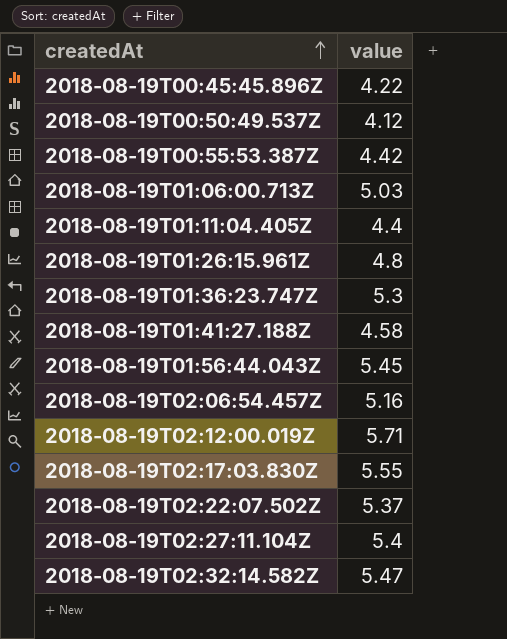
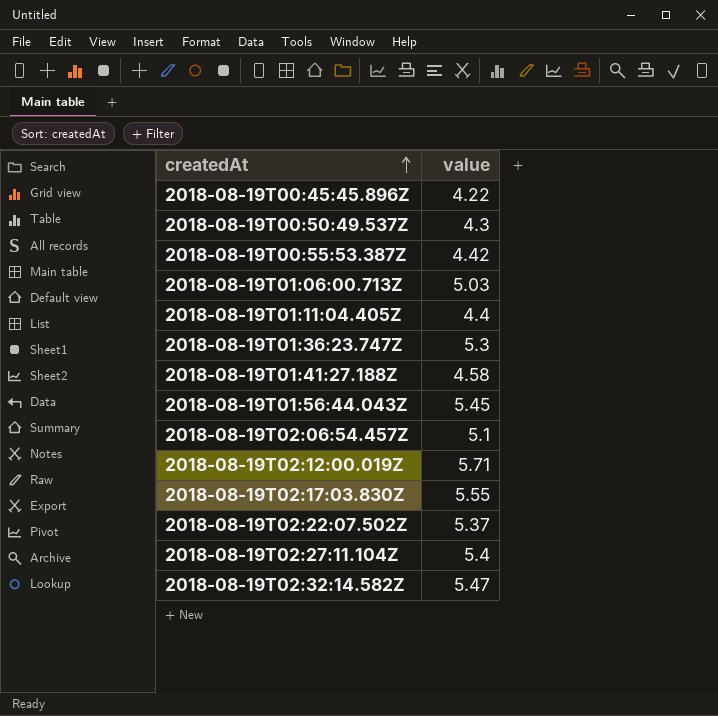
row 2018-08-19T01:26:15.961Z: 4.8 -> none
2018-08-19T00:50:49.537Z | value: 4.12 -> 4.3
2018-08-19T02:06:54.457Z | value: 5.16 -> 5.1

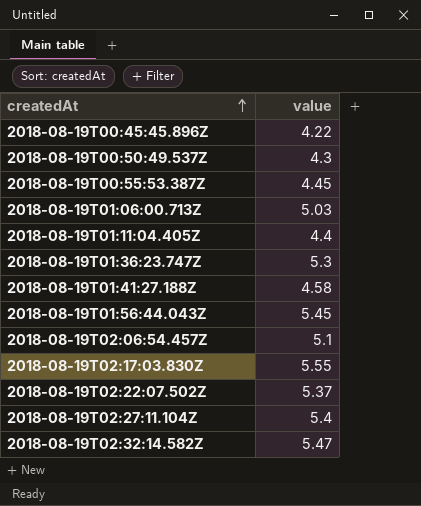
row 2018-08-19T02:12:00.019Z: 5.71 -> none
2018-08-19T00:55:53.387Z | value: 4.42 -> 4.45

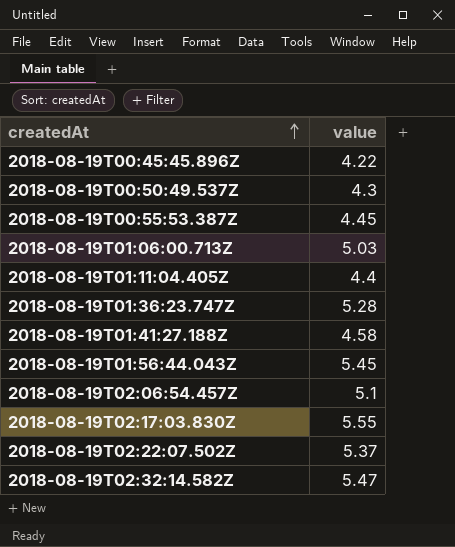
row 2018-08-19T02:27:11.104Z: 5.4 -> none
2018-08-19T01:36:23.747Z | value: 5.3 -> 5.28

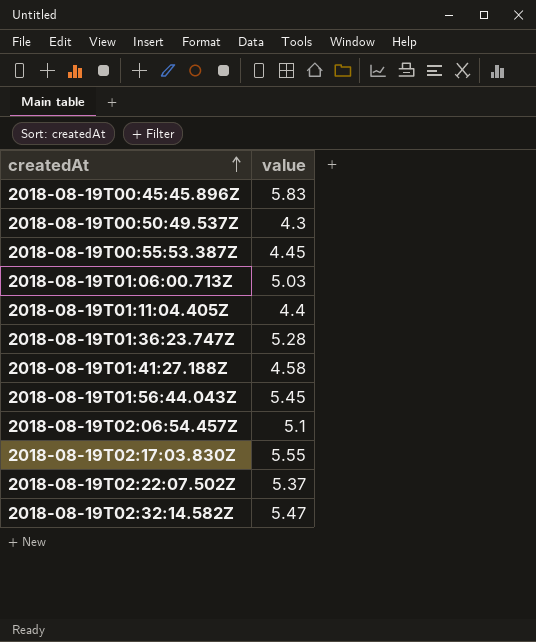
2018-08-19T00:45:45.896Z | value: 4.22 -> 5.83

